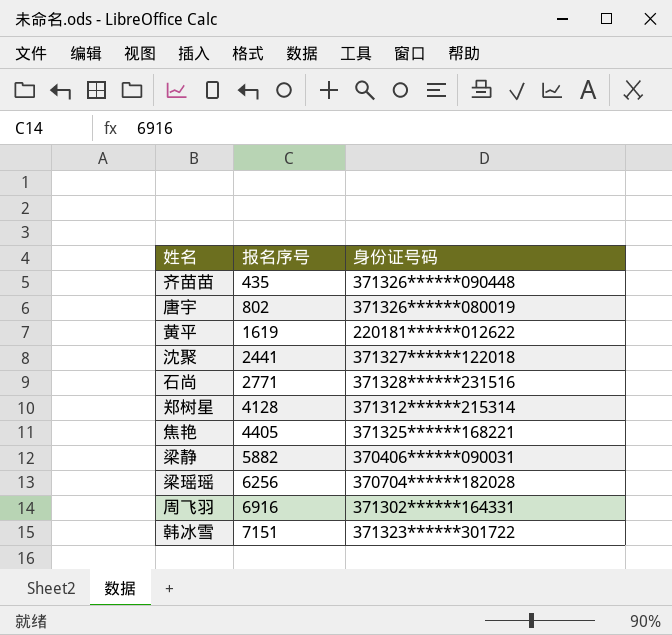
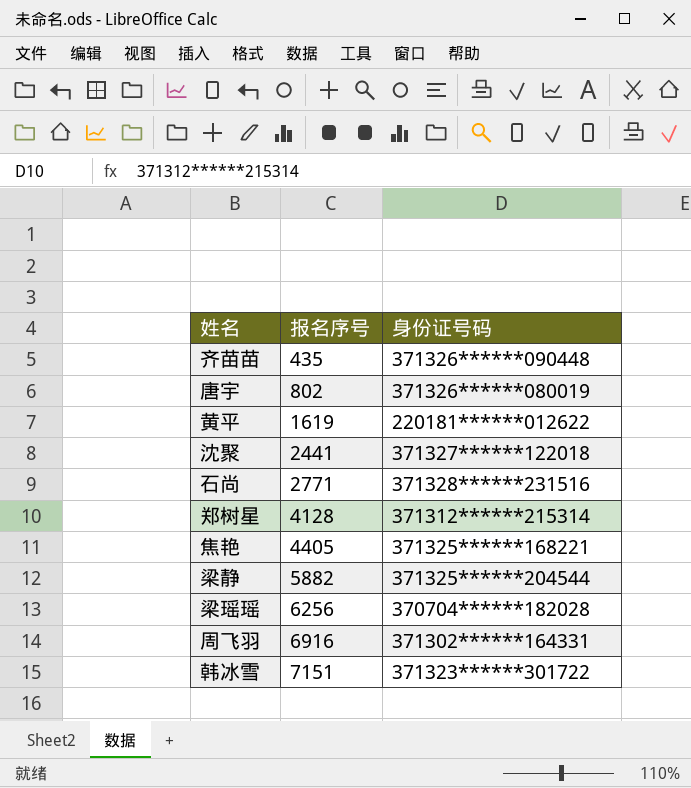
梁静 | 身份证号码: 370406******090031 -> 371325******204544

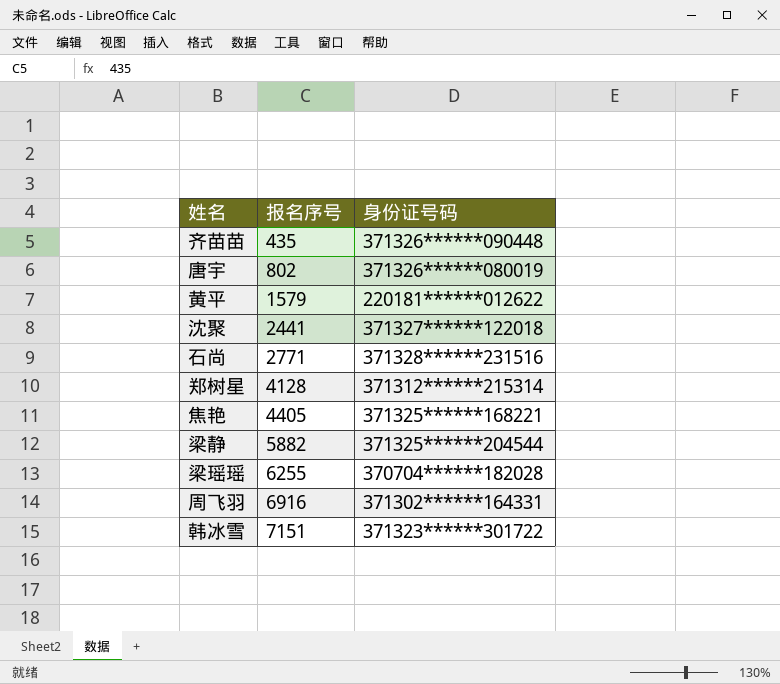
黄平 | 报名序号: 1619 -> 1579
梁瑶瑶 | 报名序号: 6256 -> 6255

